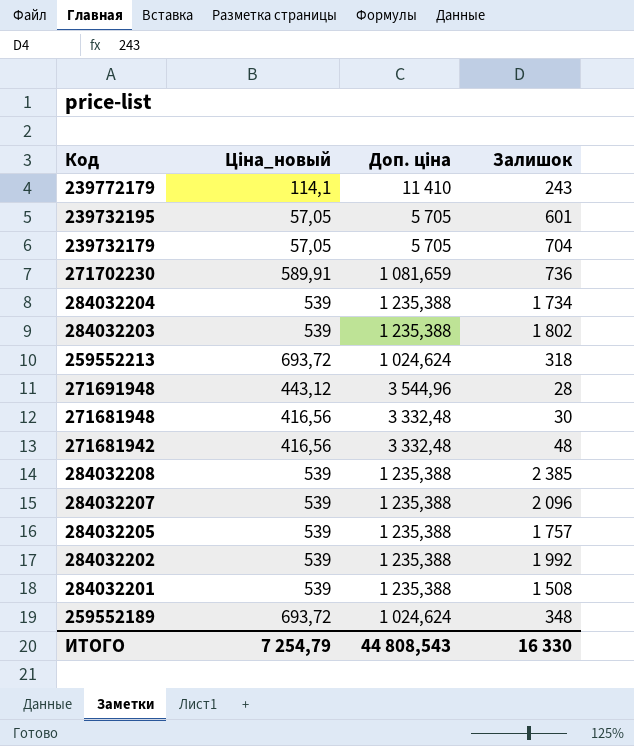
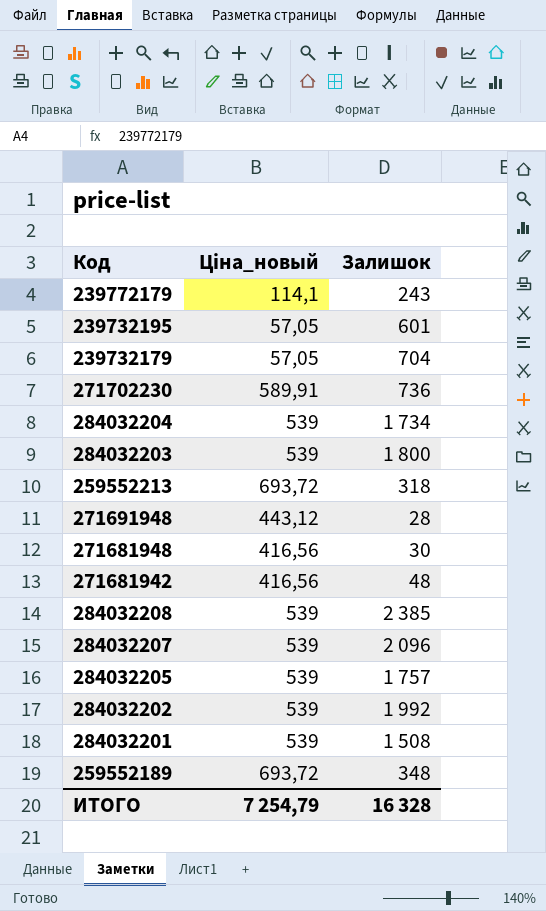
column Доп. ціна | position: 3 -> none
284032203 | Залишок: 1 802 -> 1 800
ИТОГО | Залишок: 16 330 -> 16 328

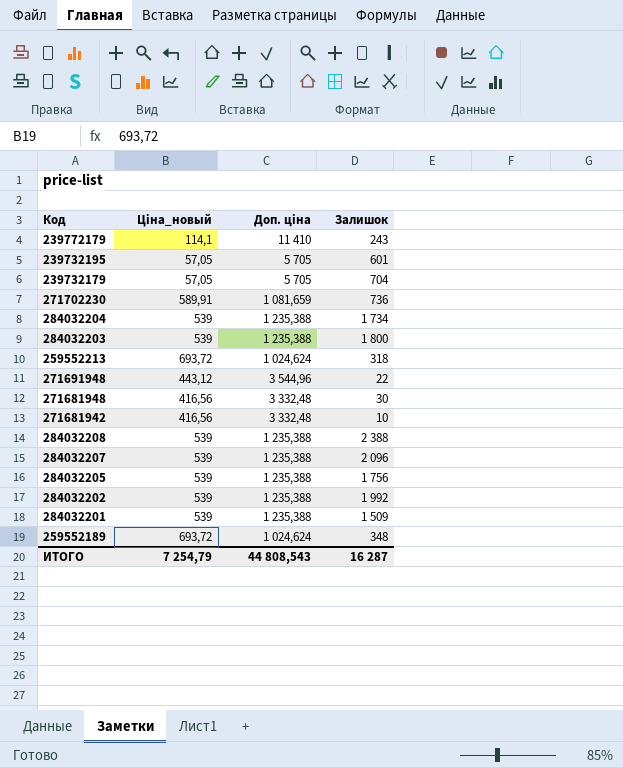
column Доп. ціна | position: none -> 3
271691948 | Залишок: 28 -> 22
271681942 | Залишок: 48 -> 10
284032208 | Залишок: 2 385 -> 2 388
284032205 | Залишок: 1 757 -> 1 756
284032201 | Залишок: 1 508 -> 1 509
ИТОГО | Залишок: 16 328 -> 16 287

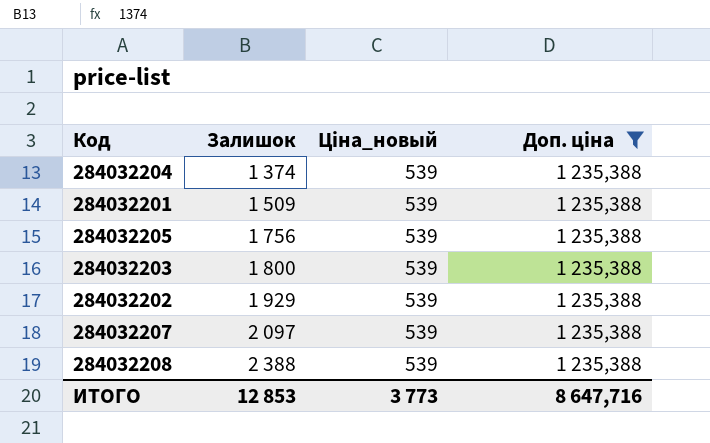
filter: none -> Доп. ціна = 1 235,388
row order: none -> Залишок ascending
column Залишок | position: 4 -> 2
284032204 | Залишок: 1 734 -> 1 374
284032202 | Залишок: 1 992 -> 1 929
284032207 | Залишок: 2 096 -> 2 097
ИТОГО | Залишок: 16 287 -> 12 853
ИТОГО | Ціна_новый: 7 254,79 -> 3 773
ИТОГО | Доп. ціна: 44 808,543 -> 8 647,716

